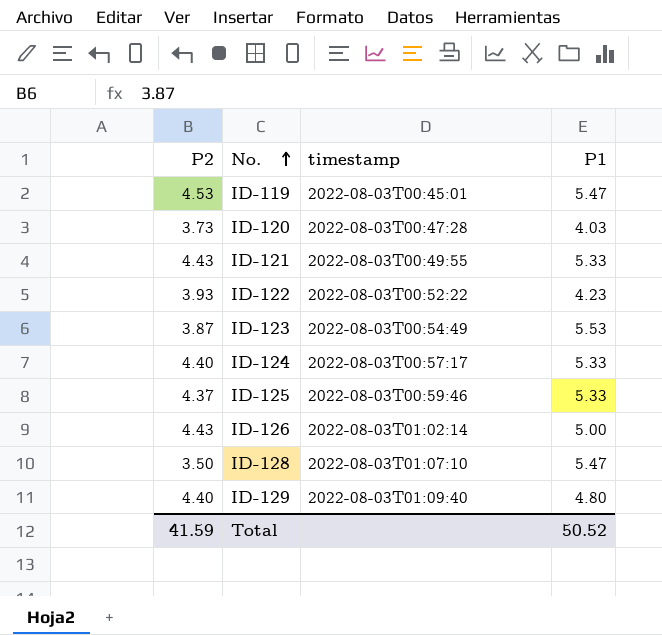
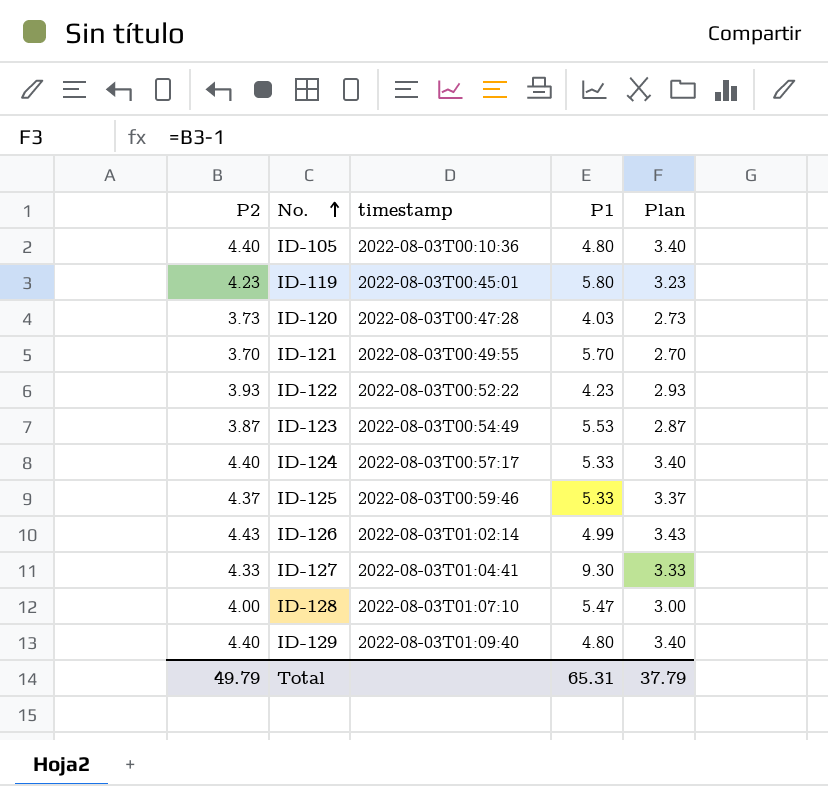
column Plan | formula: none -> [P2] - 1
row ID-105: none -> 4.40 | 2022-08-03T00:10:36 | 4.80 | 3.40
ID-119 | P2: 4.53 -> 4.23
ID-119 | P1: 5.47 -> 5.80
ID-121 | P2: 4.43 -> 3.70
ID-121 | P1: 5.33 -> 5.70
ID-126 | P1: 5.00 -> 4.99
row ID-127: none -> 4.33 | 2022-08-03T01:04:41 | 9.30 | 3.33
ID-128 | P2: 3.50 -> 4.00
Total | P2: 41.59 -> 49.79
Total | P1: 50.52 -> 65.31

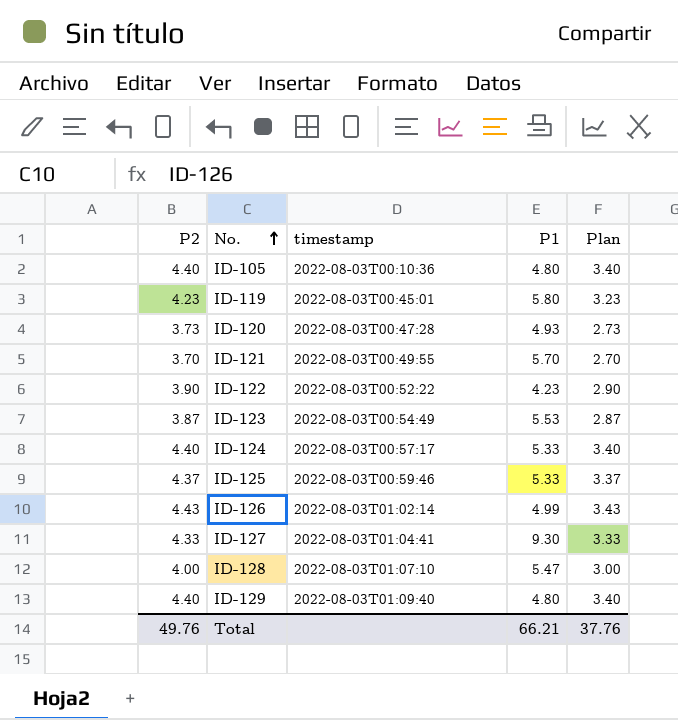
ID-120 | P1: 4.03 -> 4.93
ID-122 | P2: 3.93 -> 3.90
ID-122 | Plan: 2.93 -> 2.90
Total | P2: 49.79 -> 49.76
Total | P1: 65.31 -> 66.21
Total | Plan: 37.79 -> 37.76

